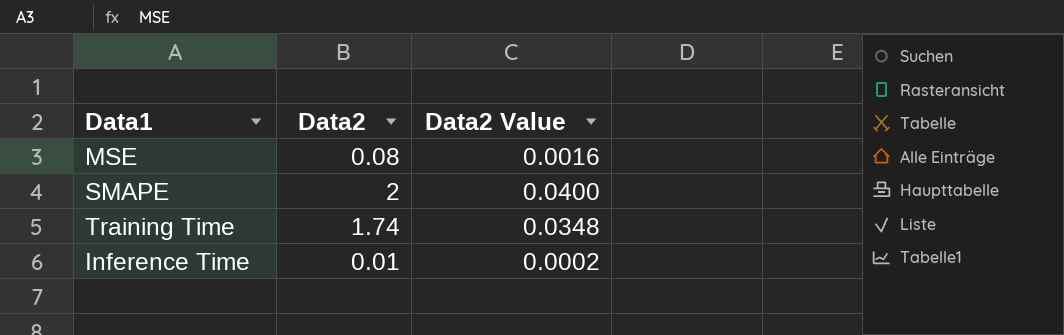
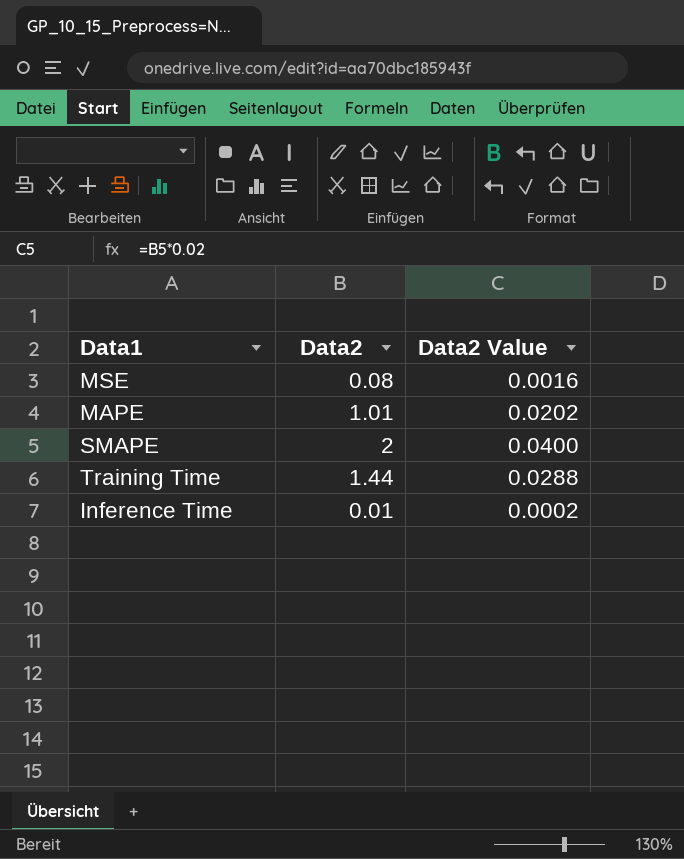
row MAPE: none -> 1.01 | 0.0202
Training Time | Data2: 1.74 -> 1.44
Training Time | Data2 Value: 0.0348 -> 0.0288

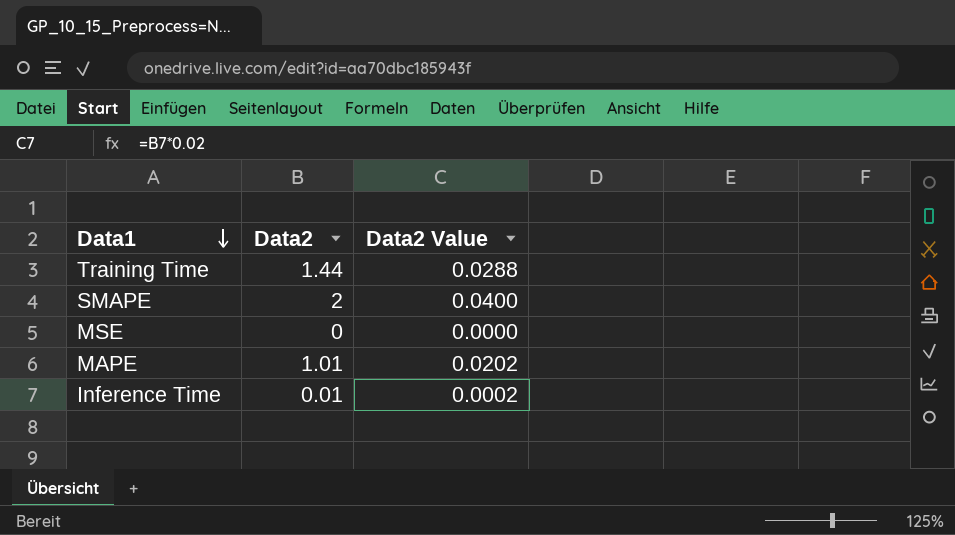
row order: none -> Data1 descending
MSE | Data2: 0.08 -> 0
MSE | Data2 Value: 0.0016 -> 0.0000

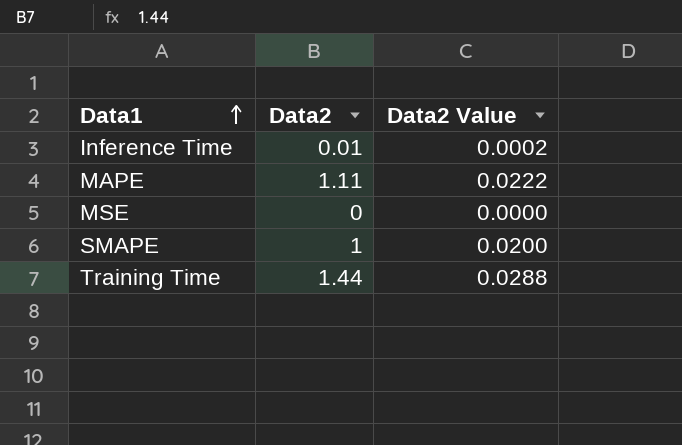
row order: Data1 descending -> Data1 ascending
MAPE | Data2: 1.01 -> 1.11
MAPE | Data2 Value: 0.0202 -> 0.0222
SMAPE | Data2: 2 -> 1
SMAPE | Data2 Value: 0.0400 -> 0.0200

